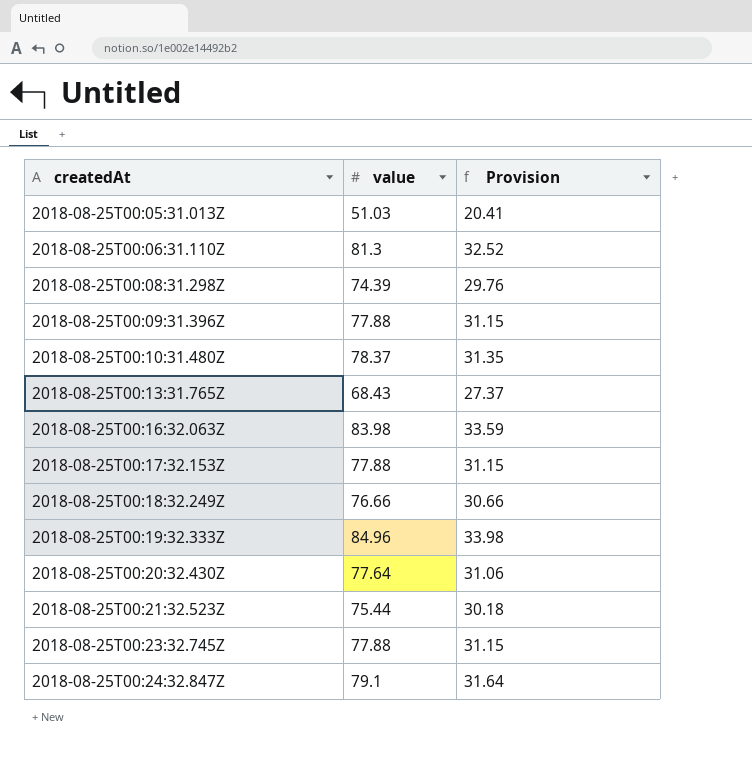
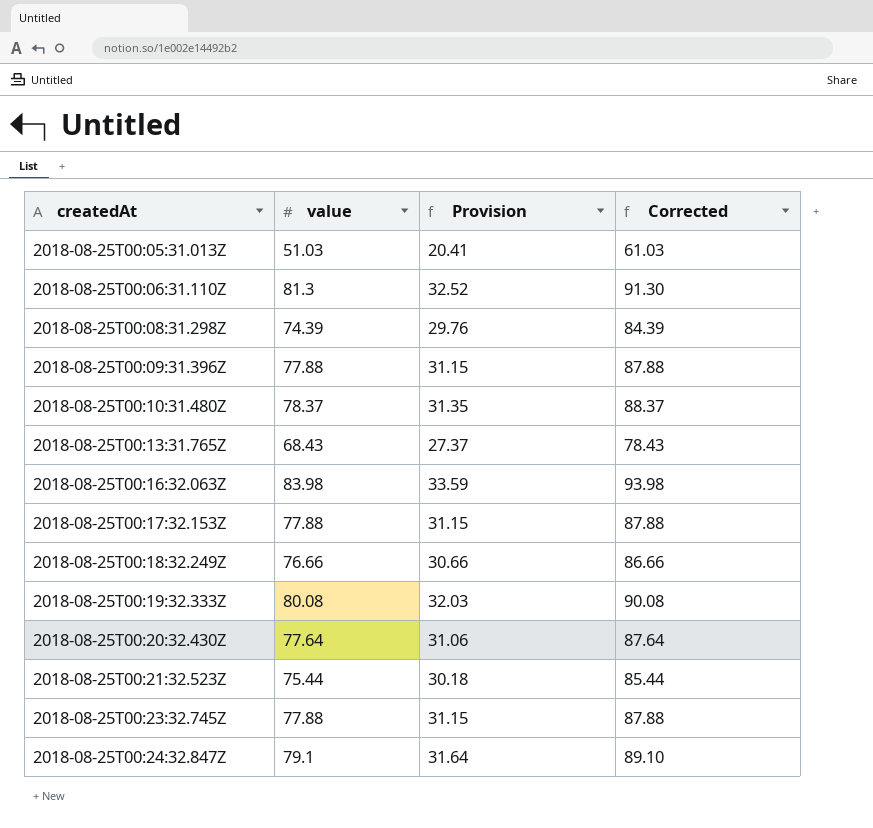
column Corrected | formula: none -> [value] + 10
2018-08-25T00:19:32.333Z | value: 84.96 -> 80.08
2018-08-25T00:19:32.333Z | Provision: 33.98 -> 32.03

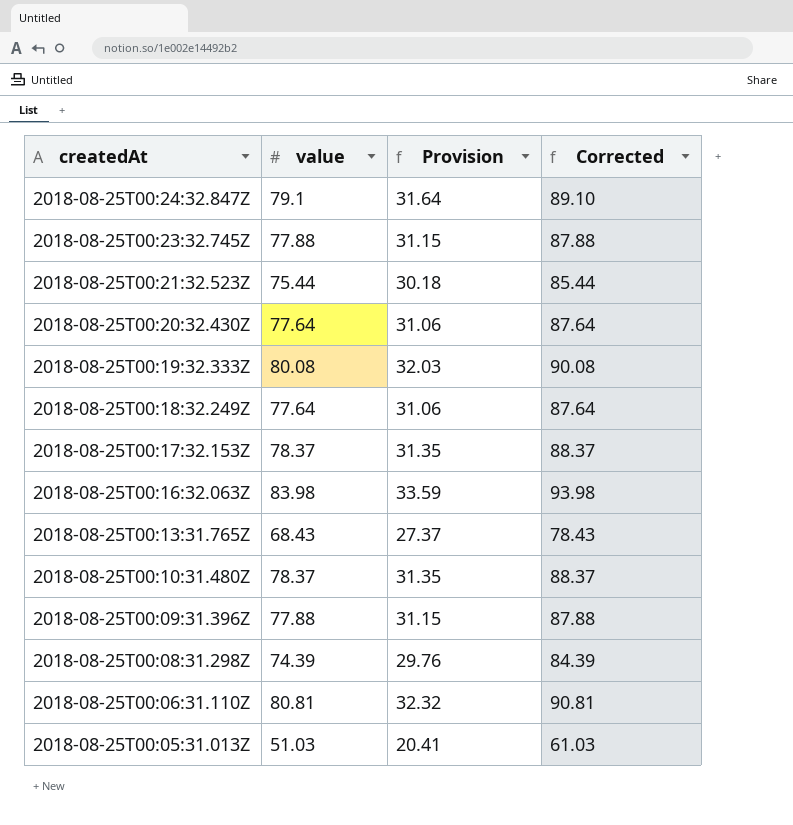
row order: createdAt ascending -> createdAt descending
2018-08-25T00:18:32.249Z | value: 76.66 -> 77.64
2018-08-25T00:18:32.249Z | Provision: 30.66 -> 31.06
2018-08-25T00:18:32.249Z | Corrected: 86.66 -> 87.64
2018-08-25T00:17:32.153Z | value: 77.88 -> 78.37
2018-08-25T00:17:32.153Z | Provision: 31.15 -> 31.35
2018-08-25T00:17:32.153Z | Corrected: 87.88 -> 88.37
2018-08-25T00:06:31.110Z | value: 81.3 -> 80.81
2018-08-25T00:06:31.110Z | Provision: 32.52 -> 32.32
2018-08-25T00:06:31.110Z | Corrected: 91.30 -> 90.81

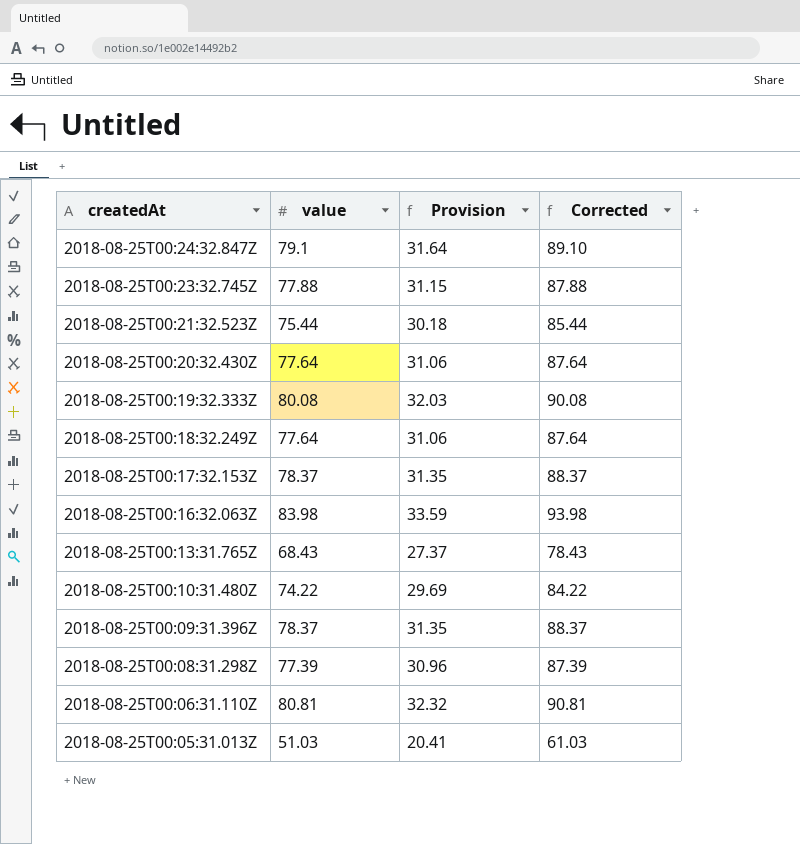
2018-08-25T00:10:31.480Z | value: 78.37 -> 74.22
2018-08-25T00:10:31.480Z | Provision: 31.35 -> 29.69
2018-08-25T00:10:31.480Z | Corrected: 88.37 -> 84.22
2018-08-25T00:09:31.396Z | value: 77.88 -> 78.37
2018-08-25T00:09:31.396Z | Provision: 31.15 -> 31.35
2018-08-25T00:09:31.396Z | Corrected: 87.88 -> 88.37
2018-08-25T00:08:31.298Z | value: 74.39 -> 77.39
2018-08-25T00:08:31.298Z | Provision: 29.76 -> 30.96
2018-08-25T00:08:31.298Z | Corrected: 84.39 -> 87.39

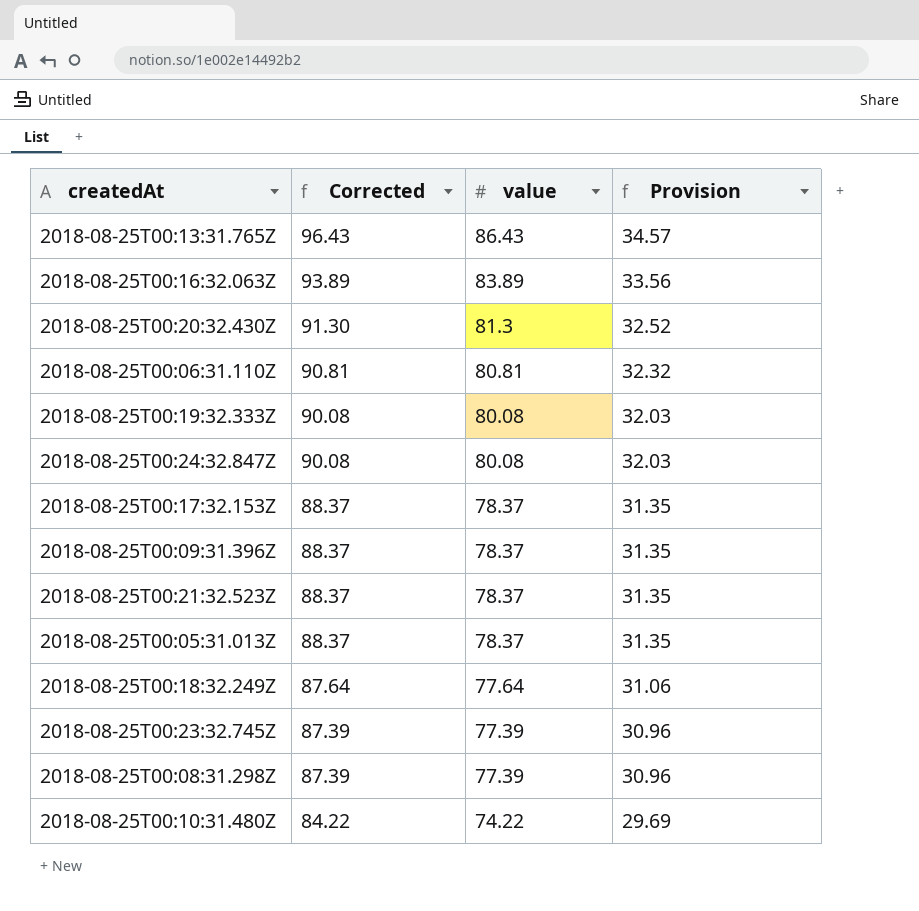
row order: createdAt descending -> Corrected descending
column Corrected | position: 4 -> 2
2018-08-25T00:13:31.765Z | Corrected: 78.43 -> 96.43
2018-08-25T00:13:31.765Z | value: 68.43 -> 86.43
2018-08-25T00:13:31.765Z | Provision: 27.37 -> 34.57
2018-08-25T00:16:32.063Z | Corrected: 93.98 -> 93.89
2018-08-25T00:16:32.063Z | value: 83.98 -> 83.89
2018-08-25T00:16:32.063Z | Provision: 33.59 -> 33.56
2018-08-25T00:20:32.430Z | Corrected: 87.64 -> 91.30
2018-08-25T00:20:32.430Z | value: 77.64 -> 81.3
2018-08-25T00:20:32.430Z | Provision: 31.06 -> 32.52
2018-08-25T00:24:32.847Z | Corrected: 89.10 -> 90.08
2018-08-25T00:24:32.847Z | value: 79.1 -> 80.08
2018-08-25T00:24:32.847Z | Provision: 31.64 -> 32.03
2018-08-25T00:21:32.523Z | Corrected: 85.44 -> 88.37
2018-08-25T00:21:32.523Z | value: 75.44 -> 78.37
2018-08-25T00:21:32.523Z | Provision: 30.18 -> 31.35
2018-08-25T00:05:31.013Z | Corrected: 61.03 -> 88.37
2018-08-25T00:05:31.013Z | value: 51.03 -> 78.37
2018-08-25T00:05:31.013Z | Provision: 20.41 -> 31.35
2018-08-25T00:23:32.745Z | Corrected: 87.88 -> 87.39
2018-08-25T00:23:32.745Z | value: 77.88 -> 77.39
2018-08-25T00:23:32.745Z | Provision: 31.15 -> 30.96

